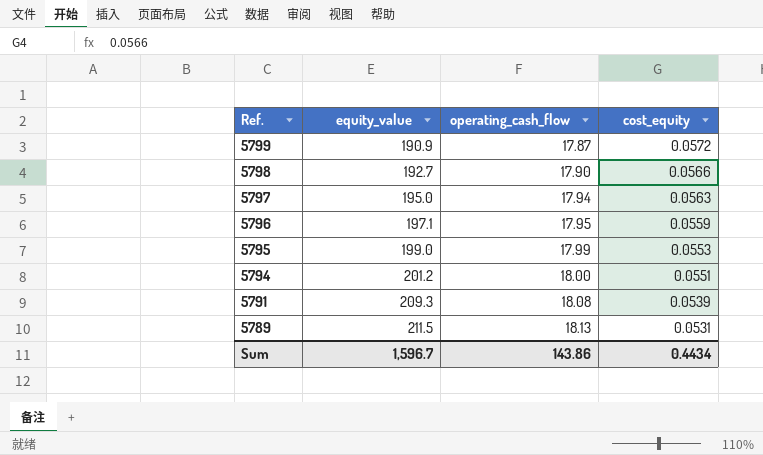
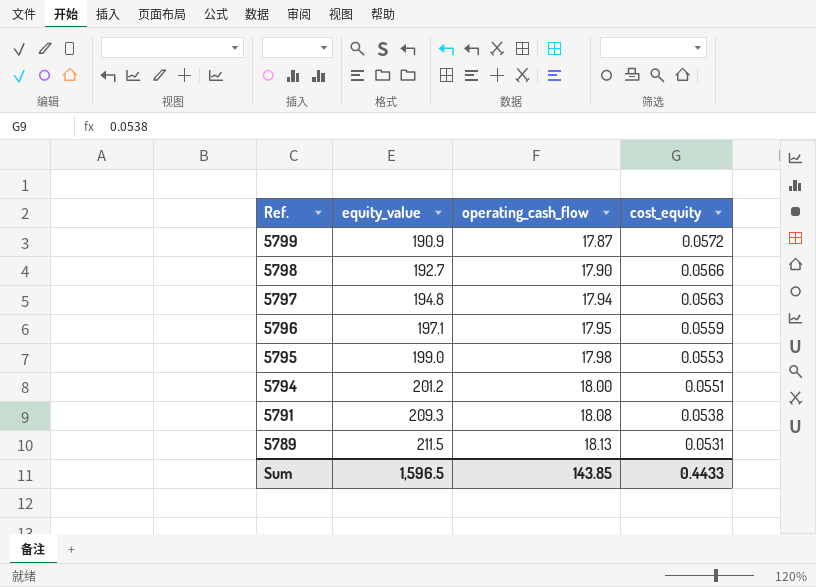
5797 | equity_value: 195.0 -> 194.8
5795 | operating_cash_flow: 17.99 -> 17.98
5791 | cost_equity: 0.0539 -> 0.0538
Sum | equity_value: 1,596.7 -> 1,596.5
Sum | operating_cash_flow: 143.86 -> 143.85
Sum | cost_equity: 0.4434 -> 0.4433

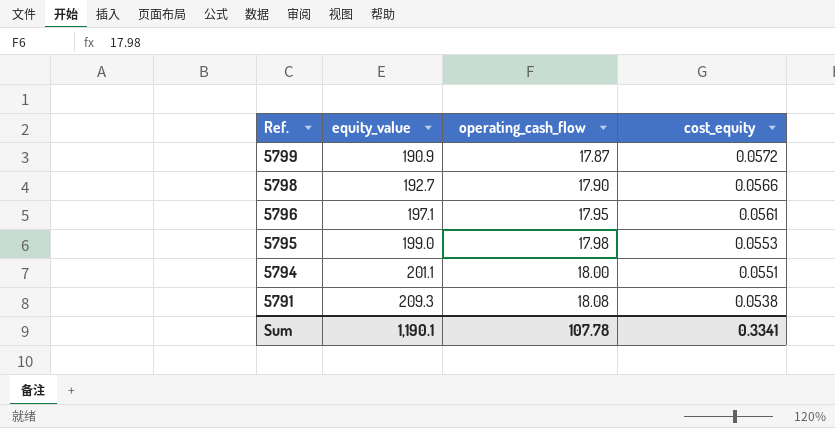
row 5797: 194.8 | 17.94 | 0.0563 -> none
row 5789: 211.5 | 18.13 | 0.0531 -> none
5796 | cost_equity: 0.0559 -> 0.0561
5794 | equity_value: 201.2 -> 201.1
Sum | equity_value: 1,596.5 -> 1,190.1
Sum | operating_cash_flow: 143.85 -> 107.78
Sum | cost_equity: 0.4433 -> 0.3341

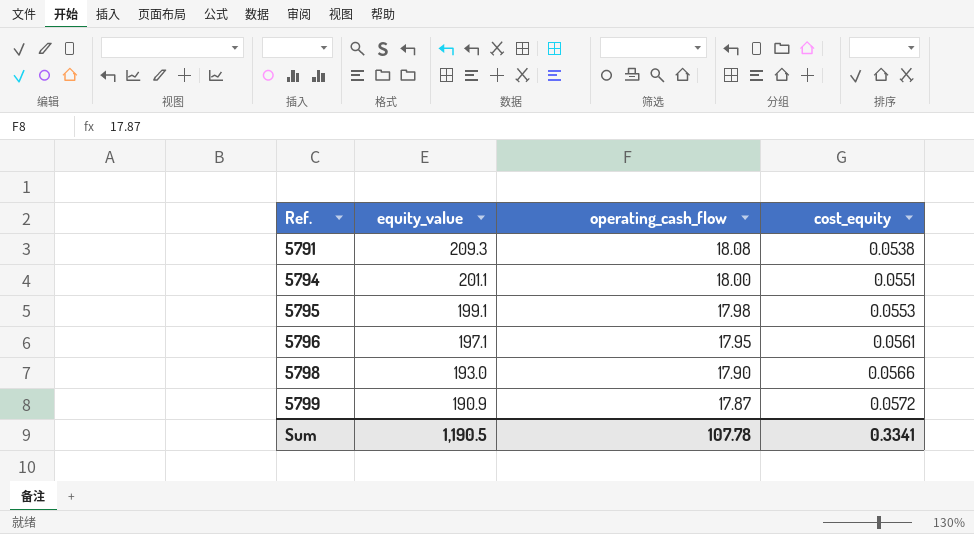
row order: Ref. descending -> Ref. ascending
5795 | equity_value: 199.0 -> 199.1
5798 | equity_value: 192.7 -> 193.0
Sum | equity_value: 1,190.1 -> 1,190.5

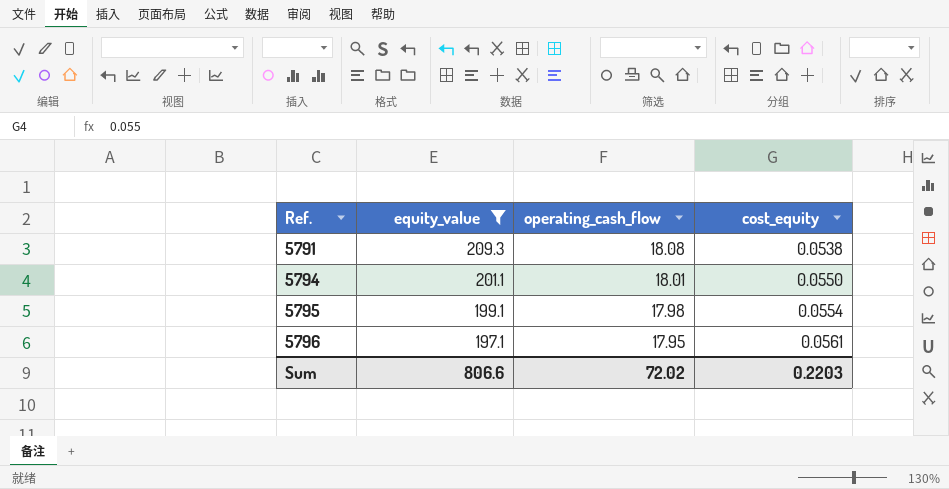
filter: none -> equity_value >= 197.1
5794 | operating_cash_flow: 18.00 -> 18.01
5794 | cost_equity: 0.0551 -> 0.0550
5795 | cost_equity: 0.0553 -> 0.0554
Sum | equity_value: 1,190.5 -> 806.6
Sum | operating_cash_flow: 107.78 -> 72.02
Sum | cost_equity: 0.3341 -> 0.2203

